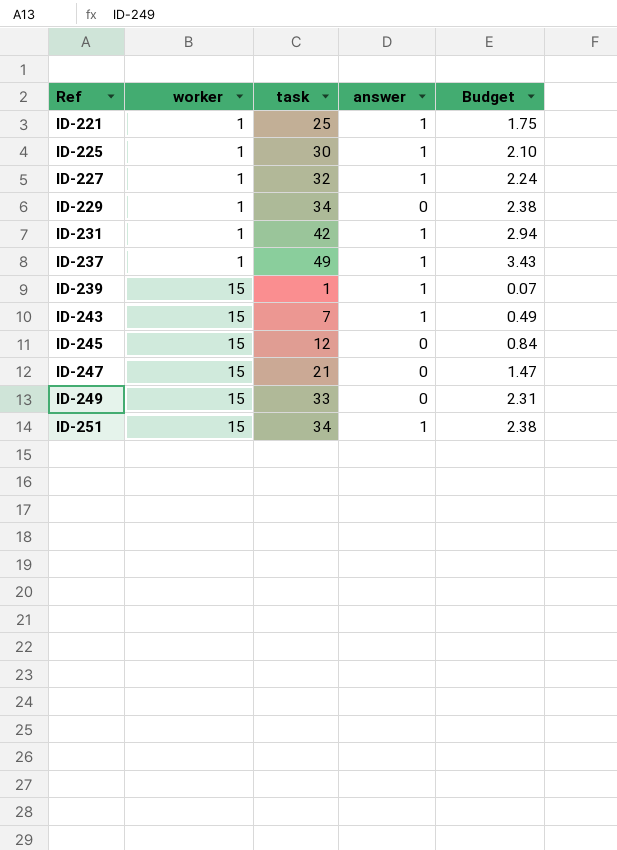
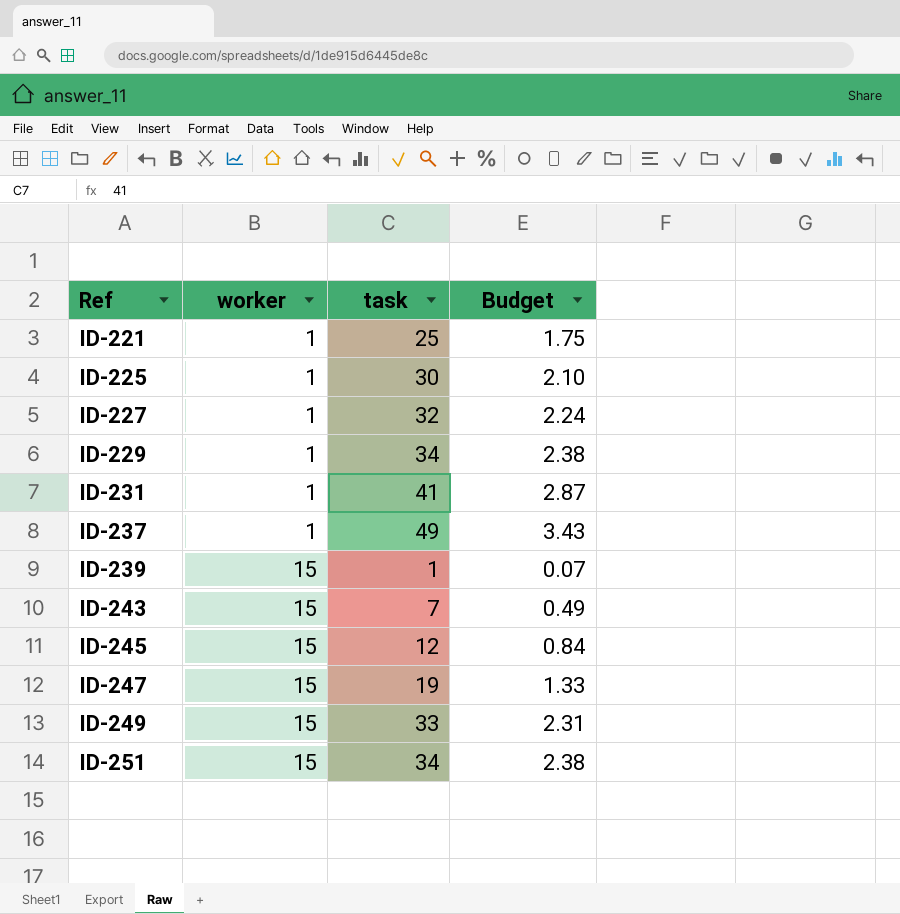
column answer | position: 4 -> none
ID-231 | task: 42 -> 41
ID-231 | Budget: 2.94 -> 2.87
ID-247 | task: 21 -> 19
ID-247 | Budget: 1.47 -> 1.33

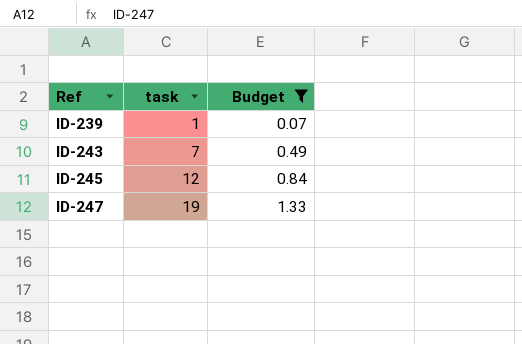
filter: none -> Budget <= 1.33
column worker | position: 2 -> none

